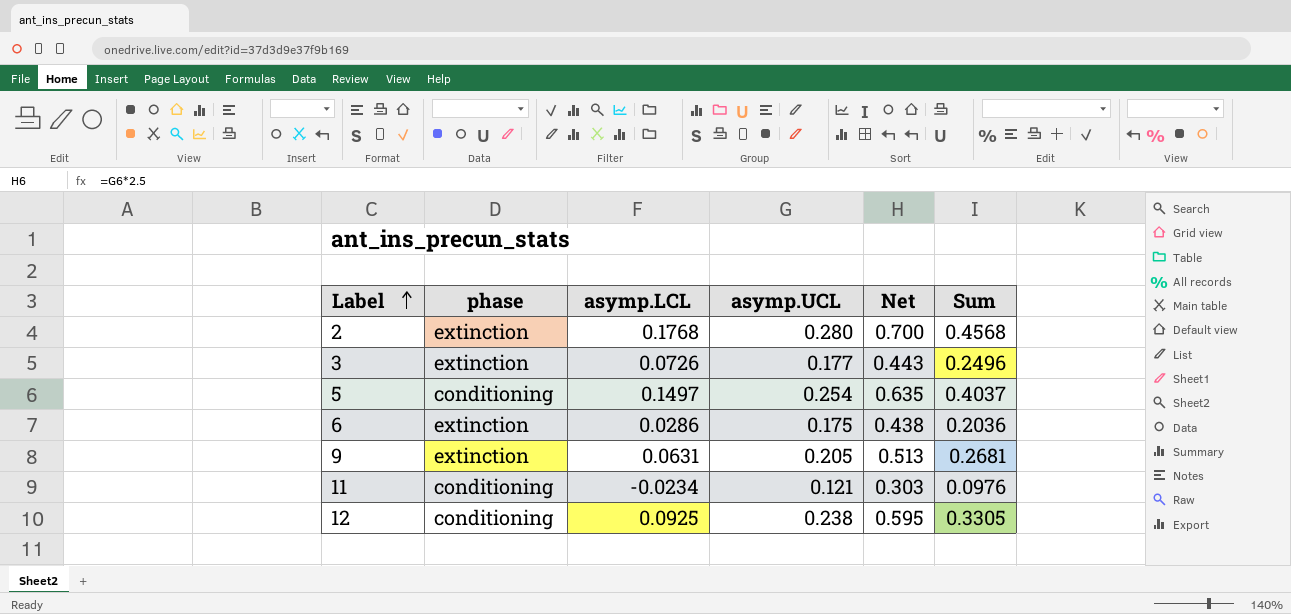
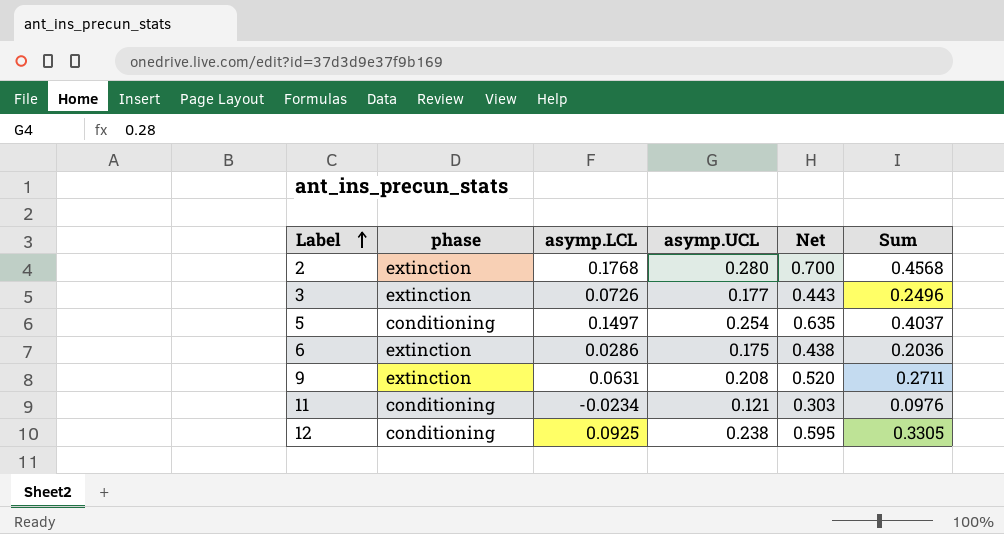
9 | asymp.UCL: 0.205 -> 0.208
9 | Net: 0.513 -> 0.520
9 | Sum: 0.2681 -> 0.2711

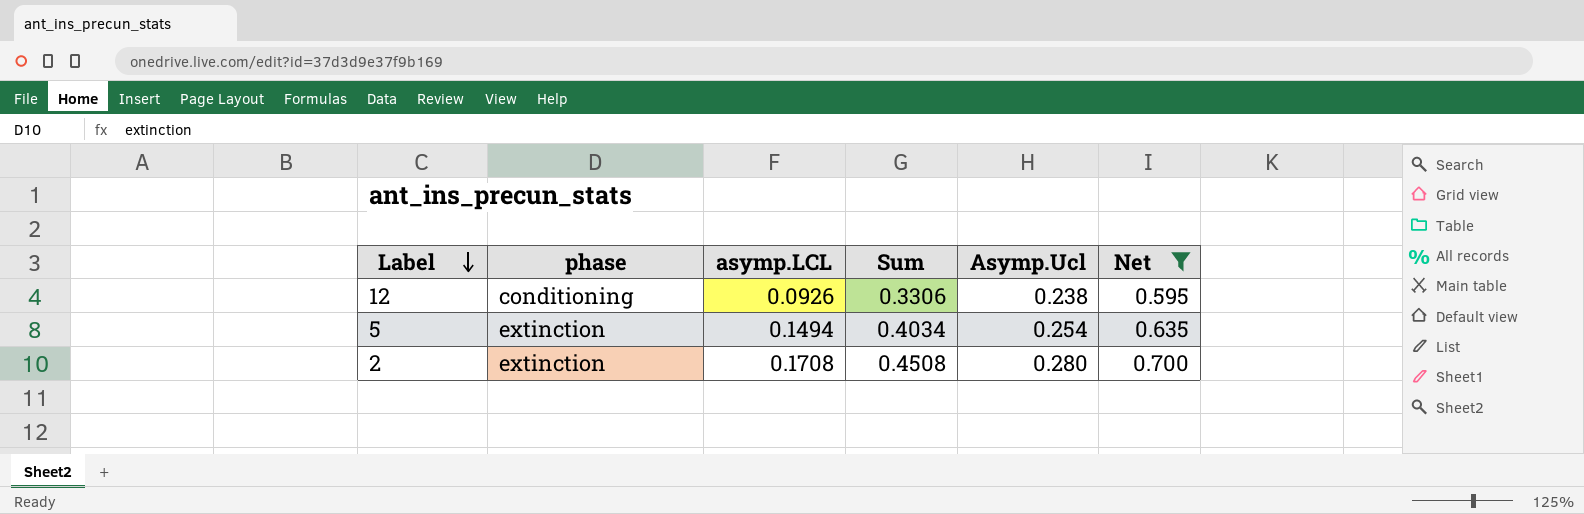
filter: none -> Net >= 0.595
row order: Label ascending -> Label descending
column Sum | position: 6 -> 4
column name: asymp.UCL -> Asymp.Ucl
12 | asymp.LCL: 0.0925 -> 0.0926
12 | Sum: 0.3305 -> 0.3306
5 | phase: conditioning -> extinction
5 | asymp.LCL: 0.1497 -> 0.1494
5 | Sum: 0.4037 -> 0.4034
2 | asymp.LCL: 0.1768 -> 0.1708
2 | Sum: 0.4568 -> 0.4508

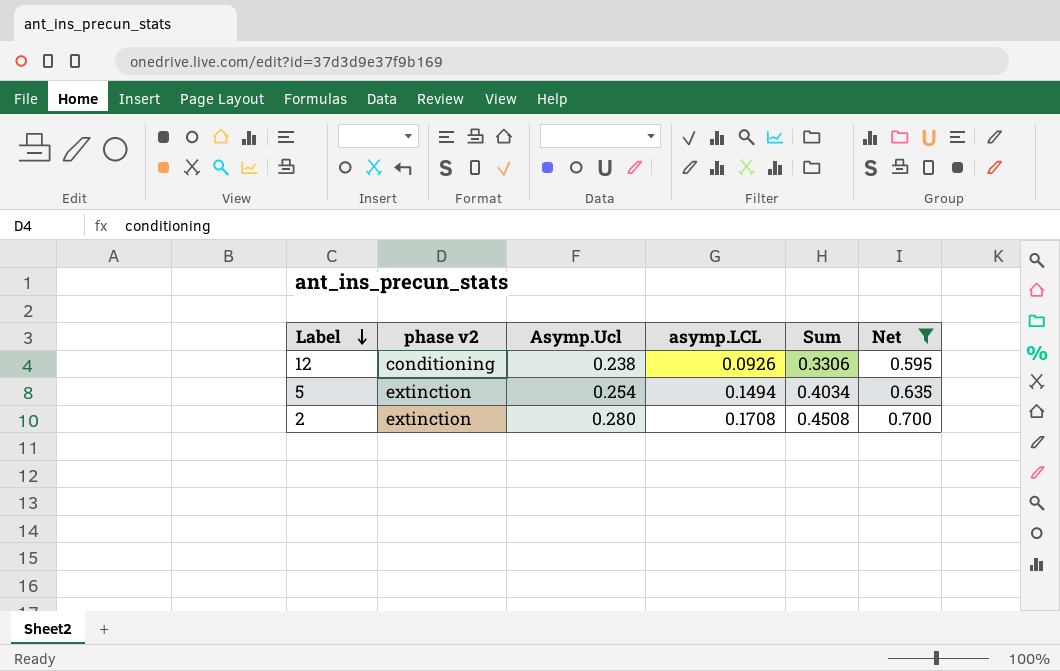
column name: phase -> phase v2
column Asymp.Ucl | position: 5 -> 3

